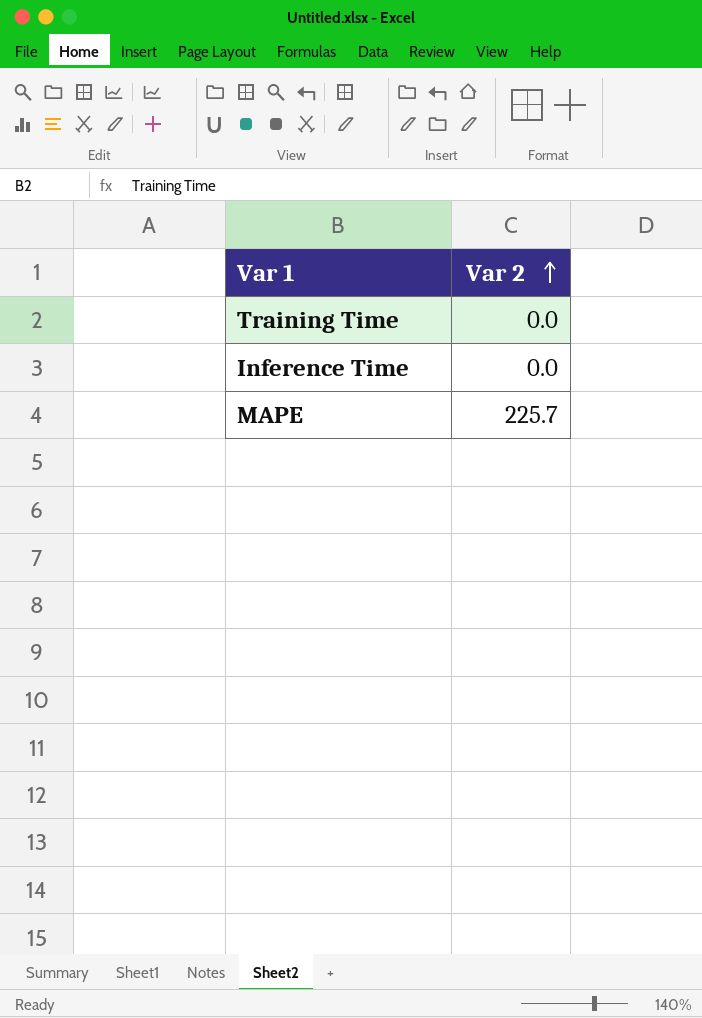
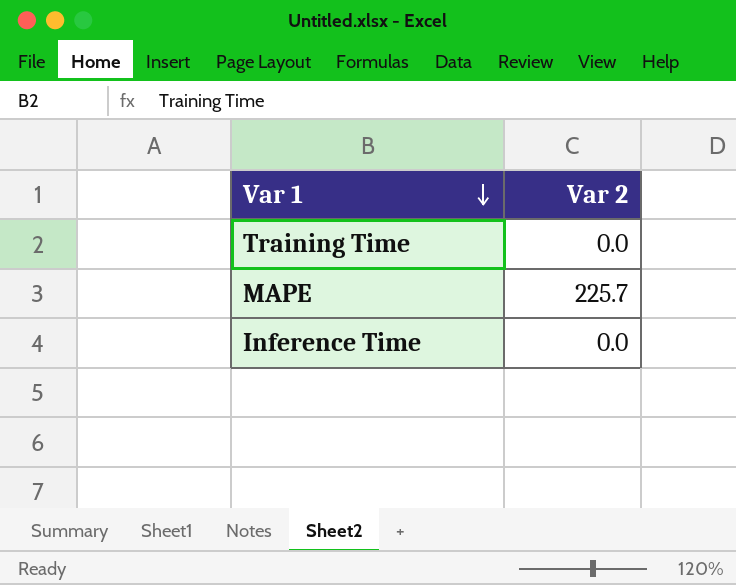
row order: Var 2 ascending -> Var 1 descending

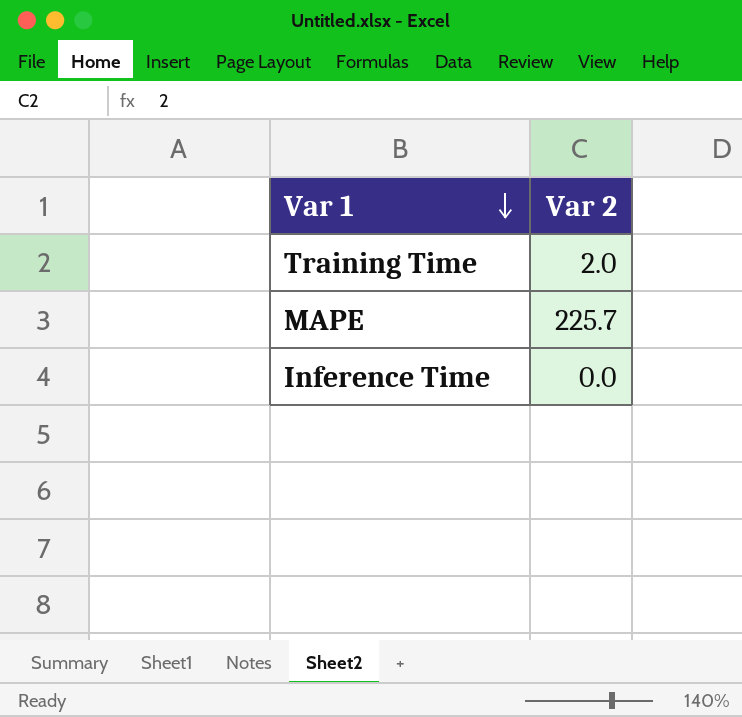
Training Time | Var 2: 0.0 -> 2.0

